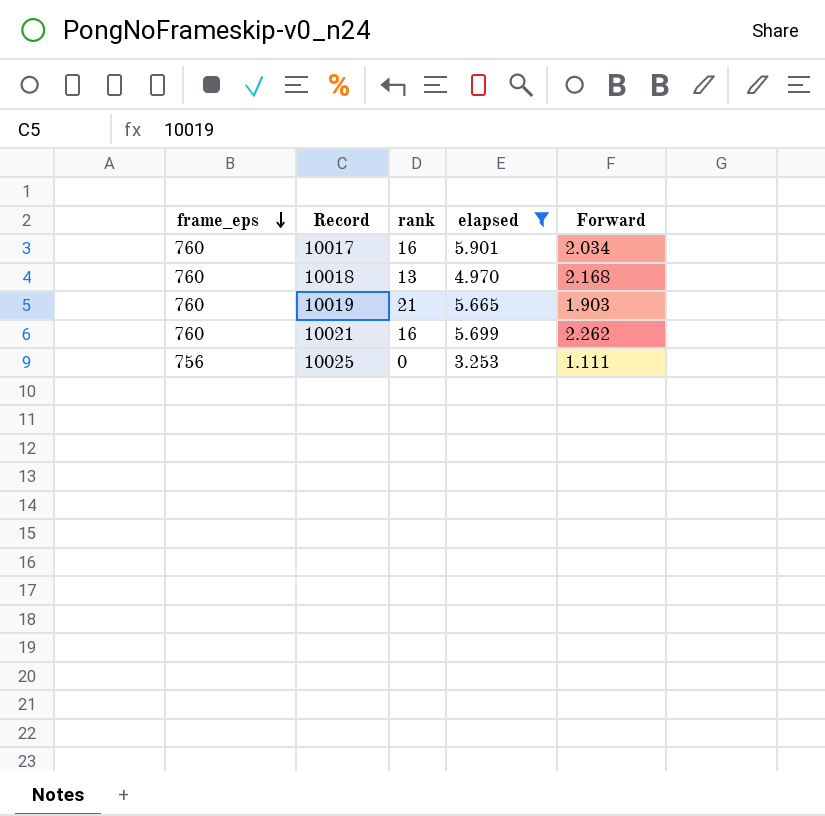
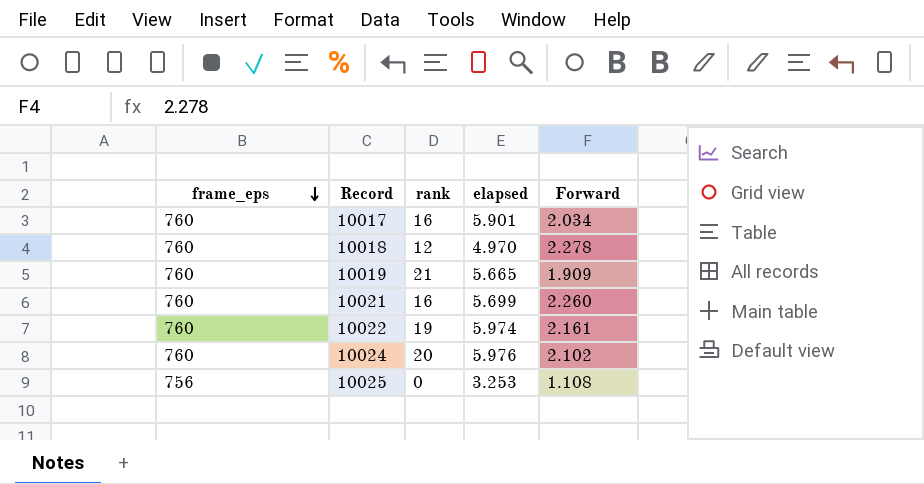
filter: elapsed <= 5.901 -> none
10018 | rank: 13 -> 12
10018 | Forward: 2.168 -> 2.278
10019 | Forward: 1.903 -> 1.909
10021 | Forward: 2.262 -> 2.260
10025 | Forward: 1.111 -> 1.108

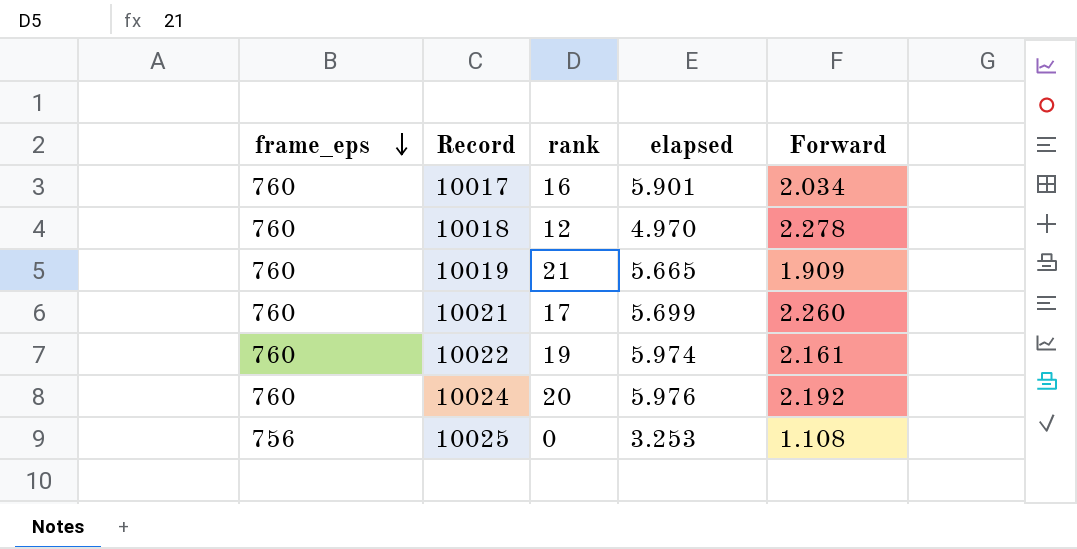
10021 | rank: 16 -> 17
10024 | Forward: 2.102 -> 2.192

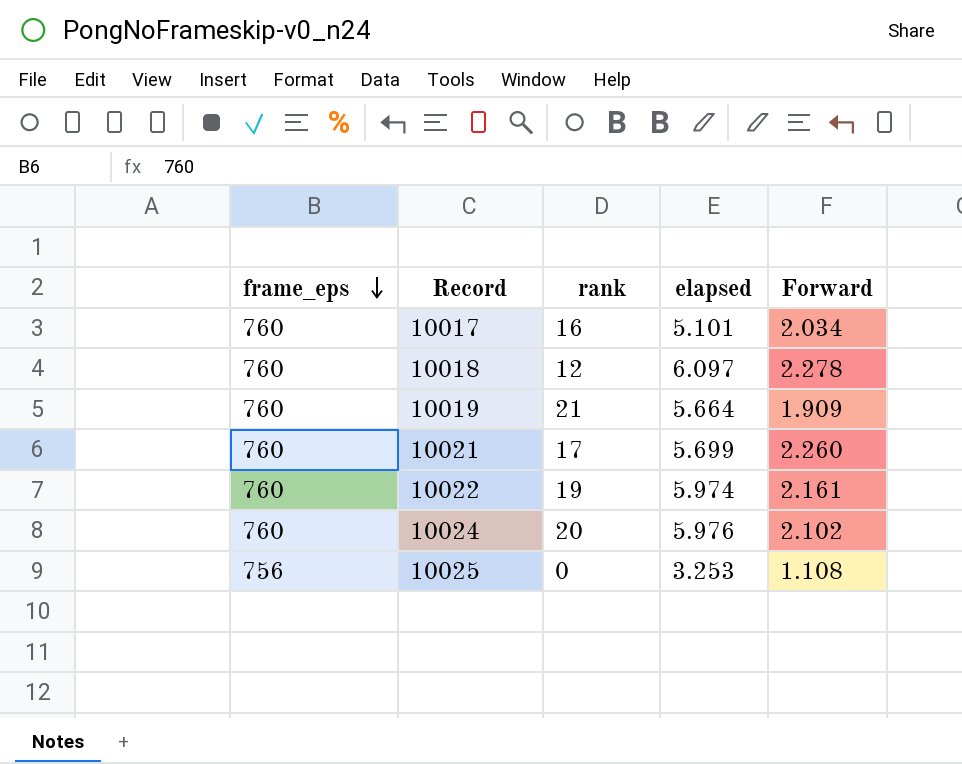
10017 | elapsed: 5.901 -> 5.101
10018 | elapsed: 4.970 -> 6.097
10019 | elapsed: 5.665 -> 5.664
10024 | Forward: 2.192 -> 2.102

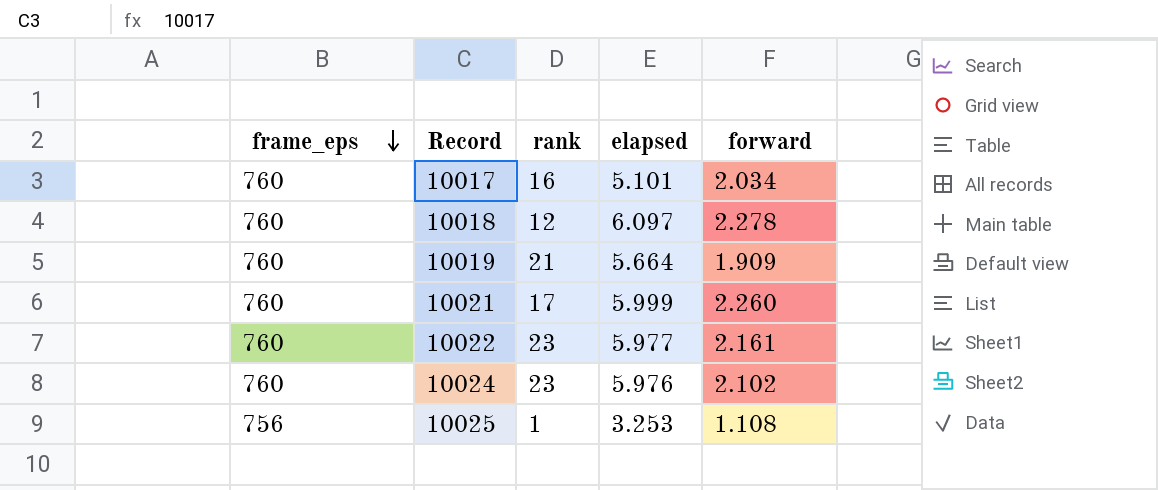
column name: Forward -> forward
10021 | elapsed: 5.699 -> 5.999
10022 | rank: 19 -> 23
10022 | elapsed: 5.974 -> 5.977
10024 | rank: 20 -> 23
10025 | rank: 0 -> 1

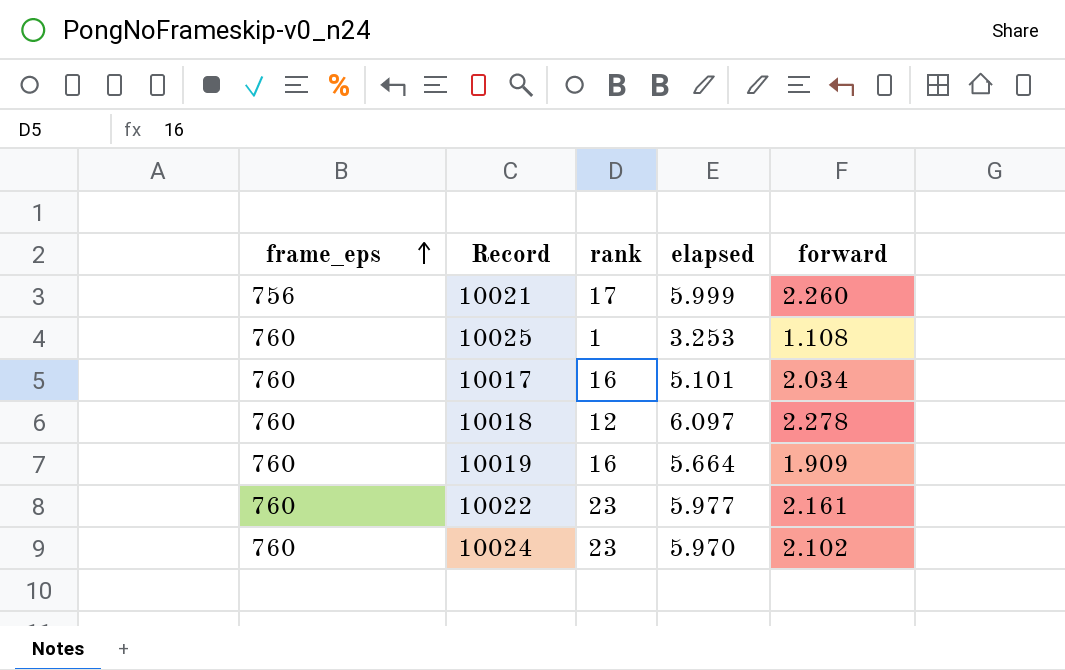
row order: frame_eps descending -> frame_eps ascending
10021 | frame_eps: 760 -> 756
10025 | frame_eps: 756 -> 760
10019 | rank: 21 -> 16
10024 | elapsed: 5.976 -> 5.970

